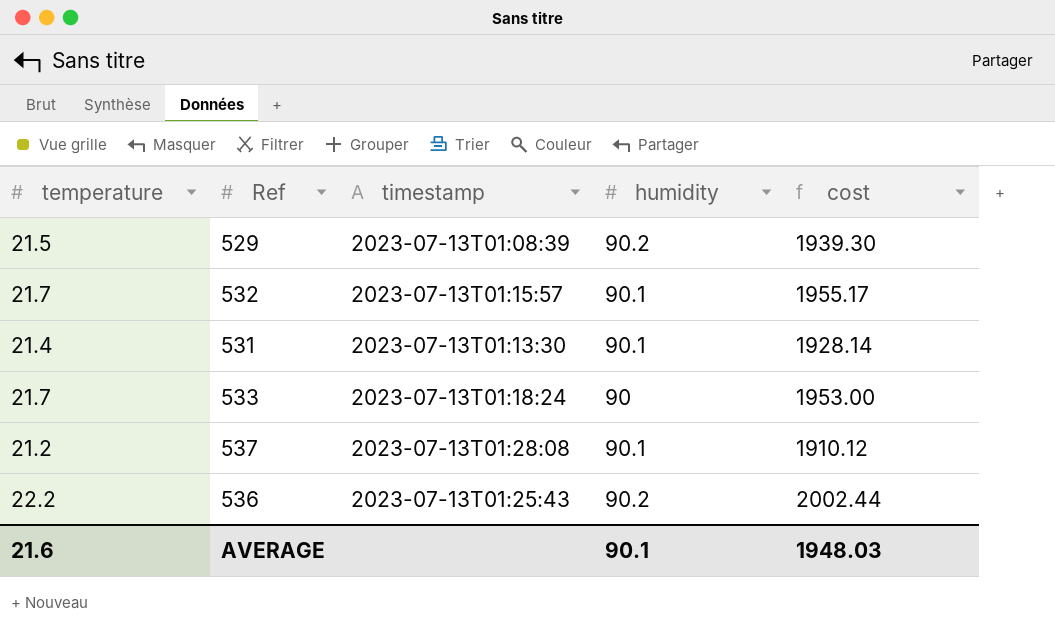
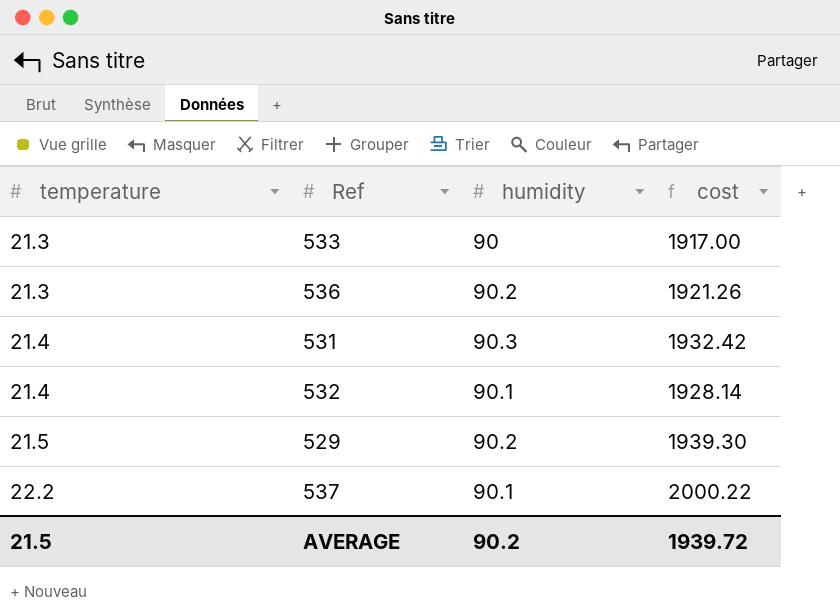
row order: none -> temperature ascending
column timestamp | position: 3 -> none
533 | temperature: 21.7 -> 21.3
533 | cost: 1953.00 -> 1917.00
536 | temperature: 22.2 -> 21.3
536 | cost: 2002.44 -> 1921.26
531 | humidity: 90.1 -> 90.3
531 | cost: 1928.14 -> 1932.42
532 | temperature: 21.7 -> 21.4
532 | cost: 1955.17 -> 1928.14
537 | temperature: 21.2 -> 22.2
537 | cost: 1910.12 -> 2000.22
AVERAGE | temperature: 21.6 -> 21.5
AVERAGE | humidity: 90.1 -> 90.2
AVERAGE | cost: 1948.03 -> 1939.72

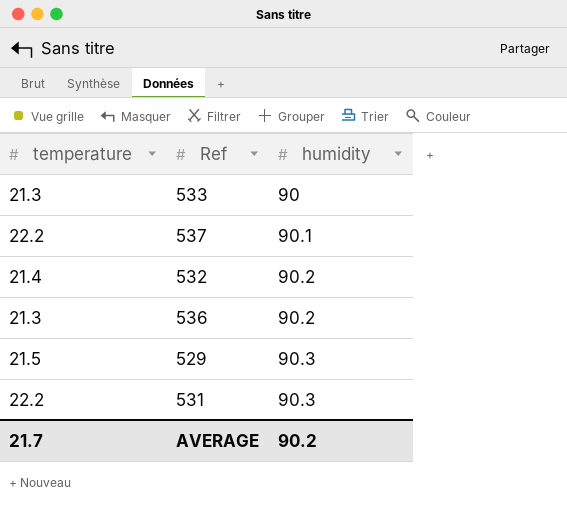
row order: temperature ascending -> humidity ascending
column cost | formula: [temperature] * [humidity] -> none
532 | humidity: 90.1 -> 90.2
529 | humidity: 90.2 -> 90.3
531 | temperature: 21.4 -> 22.2
AVERAGE | temperature: 21.5 -> 21.7

